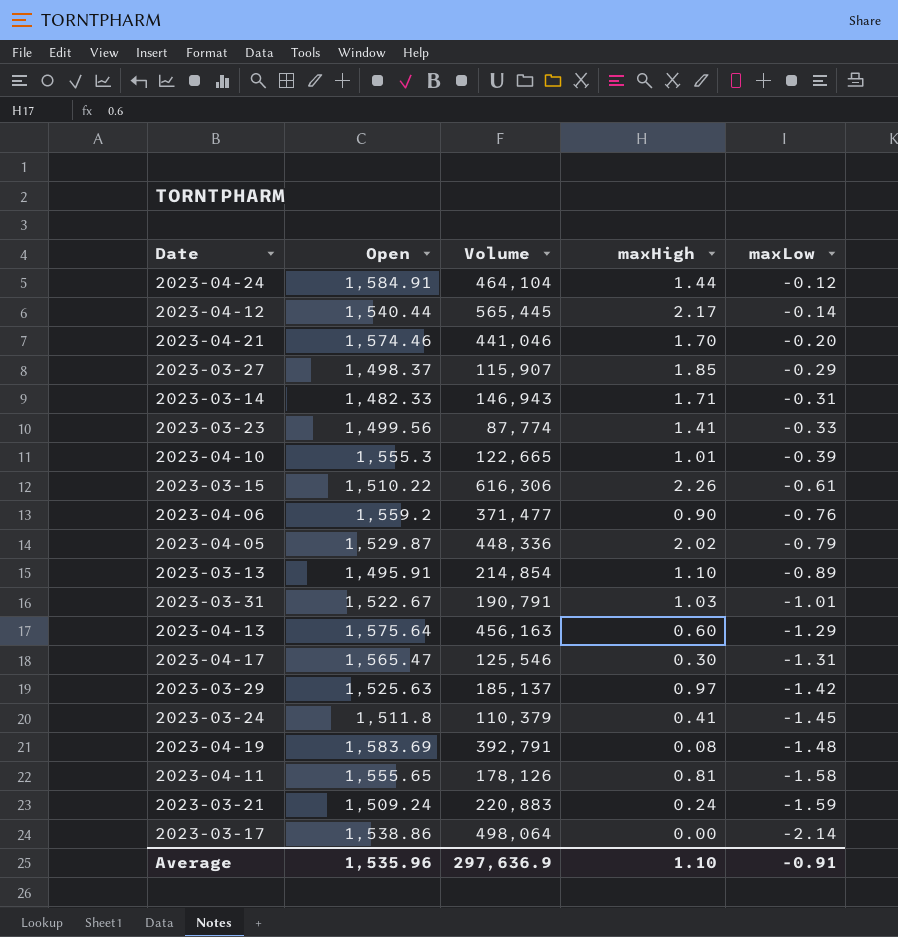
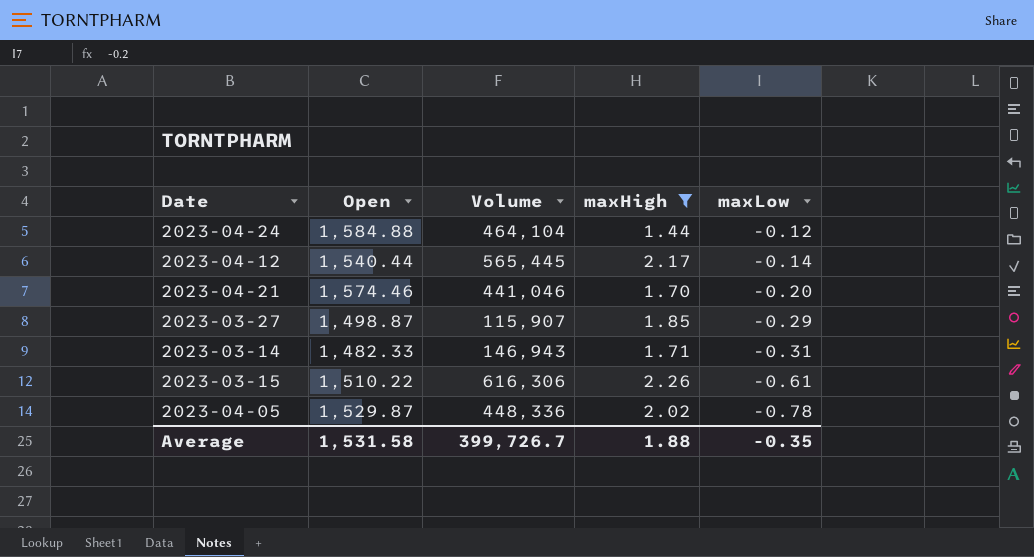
filter: none -> maxHigh >= 1.44
2023-04-24 | Open: 1,584.91 -> 1,584.88
2023-03-27 | Open: 1,498.37 -> 1,498.87
2023-04-05 | maxLow: -0.79 -> -0.78
Average | Open: 1,535.96 -> 1,531.58
Average | Volume: 297,636.9 -> 399,726.7
Average | maxHigh: 1.10 -> 1.88
Average | maxLow: -0.91 -> -0.35

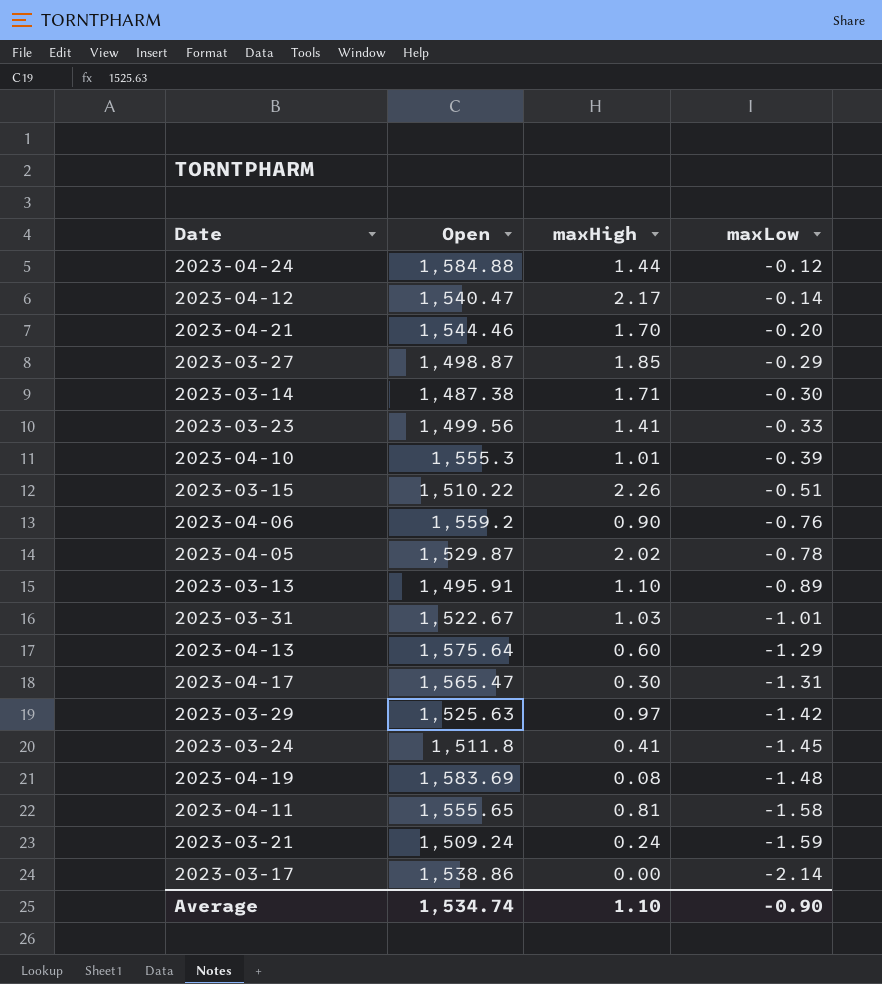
filter: maxHigh >= 1.44 -> none
column Volume | position: 3 -> none
2023-04-12 | Open: 1,540.44 -> 1,540.47
2023-04-21 | Open: 1,574.46 -> 1,544.46
2023-03-14 | Open: 1,482.33 -> 1,487.38
2023-03-14 | maxLow: -0.31 -> -0.30
2023-03-15 | maxLow: -0.61 -> -0.51
Average | Open: 1,531.58 -> 1,534.74
Average | maxHigh: 1.88 -> 1.10
Average | maxLow: -0.35 -> -0.90

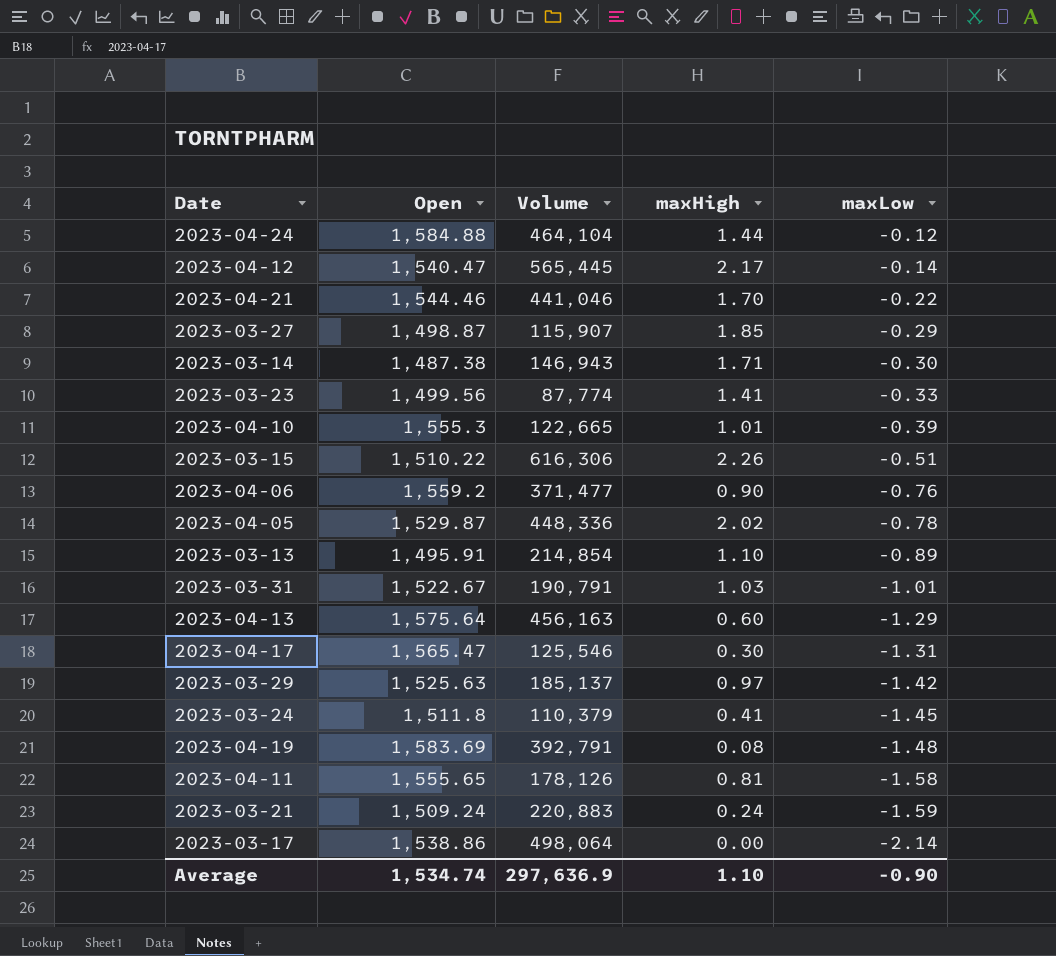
column Volume | position: none -> 3
2023-04-21 | maxLow: -0.20 -> -0.22

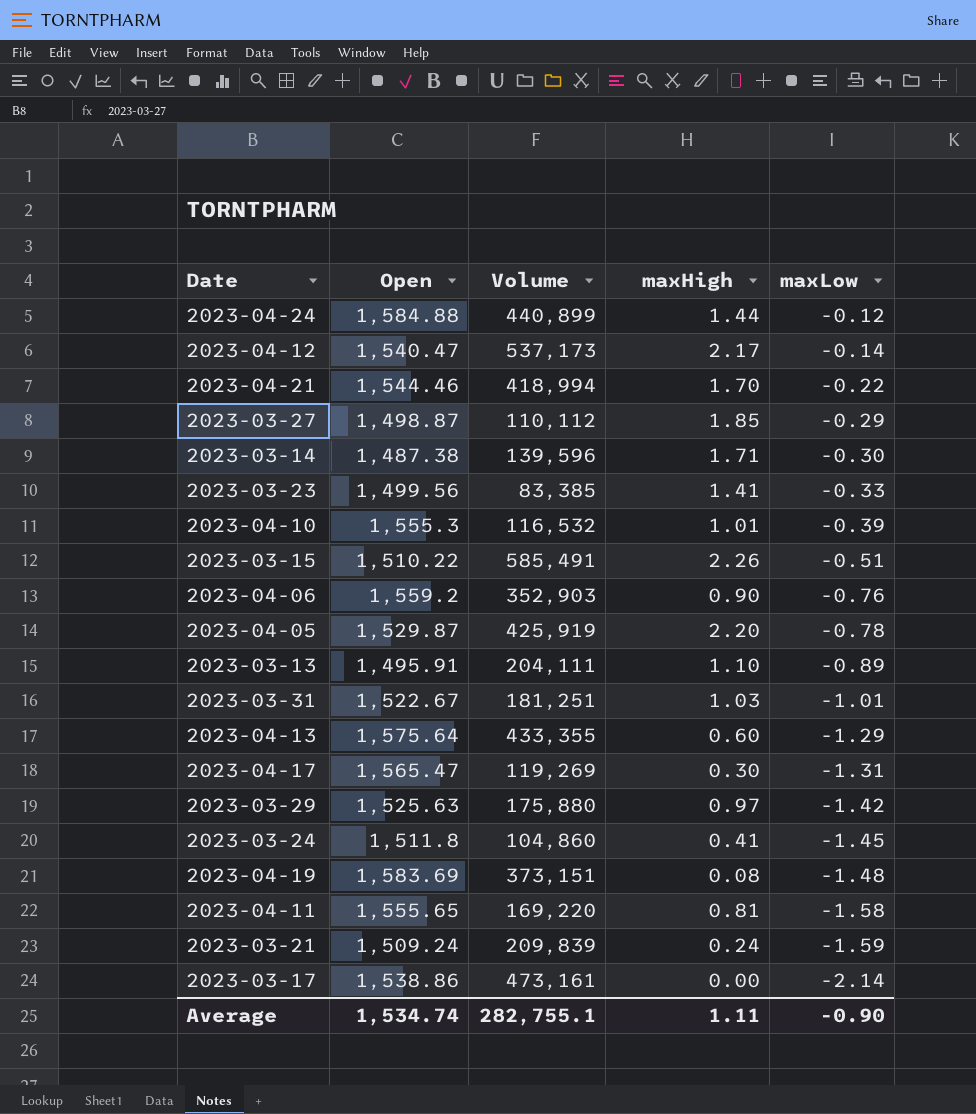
2023-04-24 | Volume: 464,104 -> 440,899
2023-04-12 | Volume: 565,445 -> 537,173
2023-04-21 | Volume: 441,046 -> 418,994
2023-03-27 | Volume: 115,907 -> 110,112
2023-03-14 | Volume: 146,943 -> 139,596
2023-03-23 | Volume: 87,774 -> 83,385
2023-04-10 | Volume: 122,665 -> 116,532
2023-03-15 | Volume: 616,306 -> 585,491
2023-04-06 | Volume: 371,477 -> 352,903
2023-04-05 | Volume: 448,336 -> 425,919
2023-04-05 | maxHigh: 2.02 -> 2.20
2023-03-13 | Volume: 214,854 -> 204,111
2023-03-31 | Volume: 190,791 -> 181,251
2023-04-13 | Volume: 456,163 -> 433,355
2023-04-17 | Volume: 125,546 -> 119,269
2023-03-29 | Volume: 185,137 -> 175,880
2023-03-24 | Volume: 110,379 -> 104,860
2023-04-19 | Volume: 392,791 -> 373,151
2023-04-11 | Volume: 178,126 -> 169,220
2023-03-21 | Volume: 220,883 -> 209,839
2023-03-17 | Volume: 498,064 -> 473,161
Average | Volume: 297,636.9 -> 282,755.1
Average | maxHigh: 1.10 -> 1.11

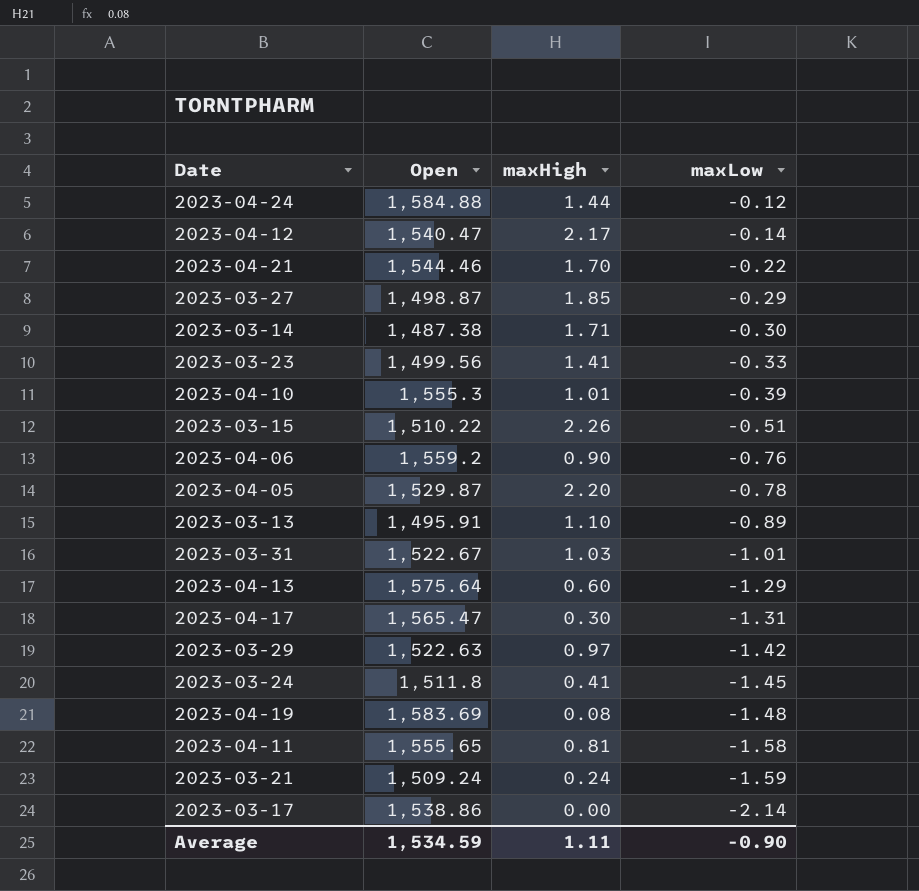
column Volume | position: 3 -> none
2023-03-29 | Open: 1,525.63 -> 1,522.63
Average | Open: 1,534.74 -> 1,534.59

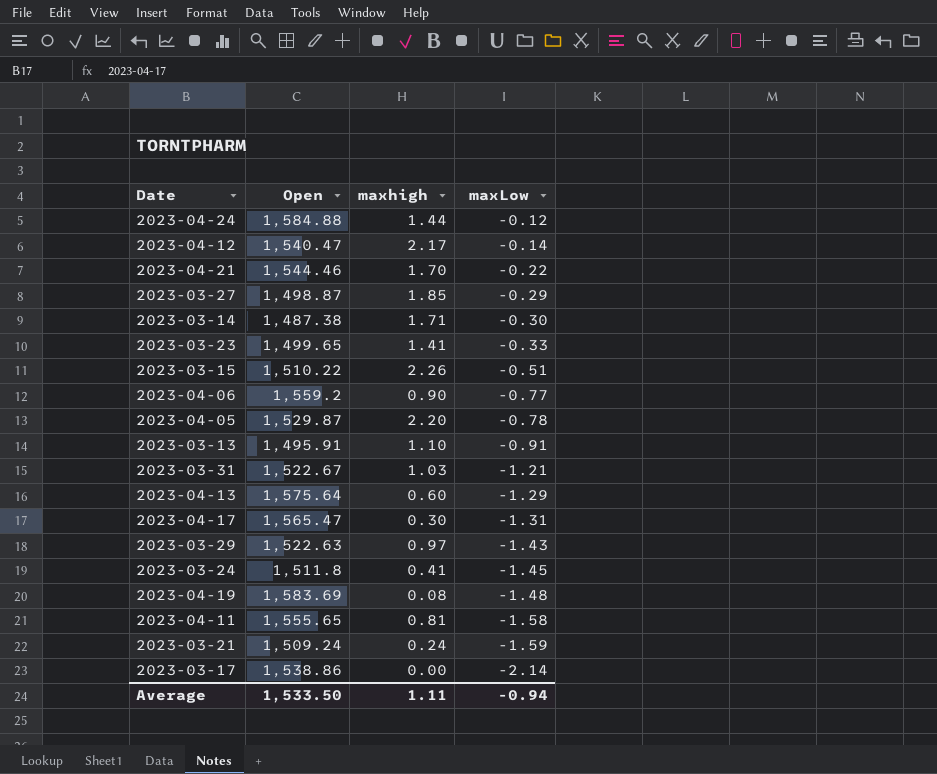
column name: maxHigh -> maxhigh
row 2023-04-10: 1,555.3 | 1.01 | -0.39 -> none
2023-03-23 | Open: 1,499.56 -> 1,499.65
2023-04-06 | maxLow: -0.76 -> -0.77
2023-03-13 | maxLow: -0.89 -> -0.91
2023-03-31 | maxLow: -1.01 -> -1.21
2023-03-29 | maxLow: -1.42 -> -1.43
Average | Open: 1,534.59 -> 1,533.50
Average | maxLow: -0.90 -> -0.94

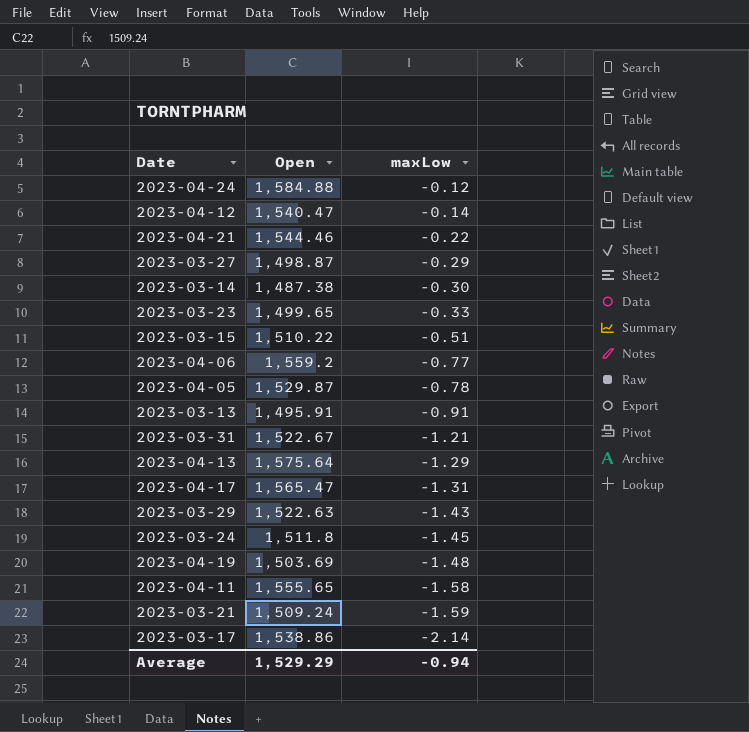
column maxhigh | position: 3 -> none
2023-04-19 | Open: 1,583.69 -> 1,503.69
Average | Open: 1,533.50 -> 1,529.29

